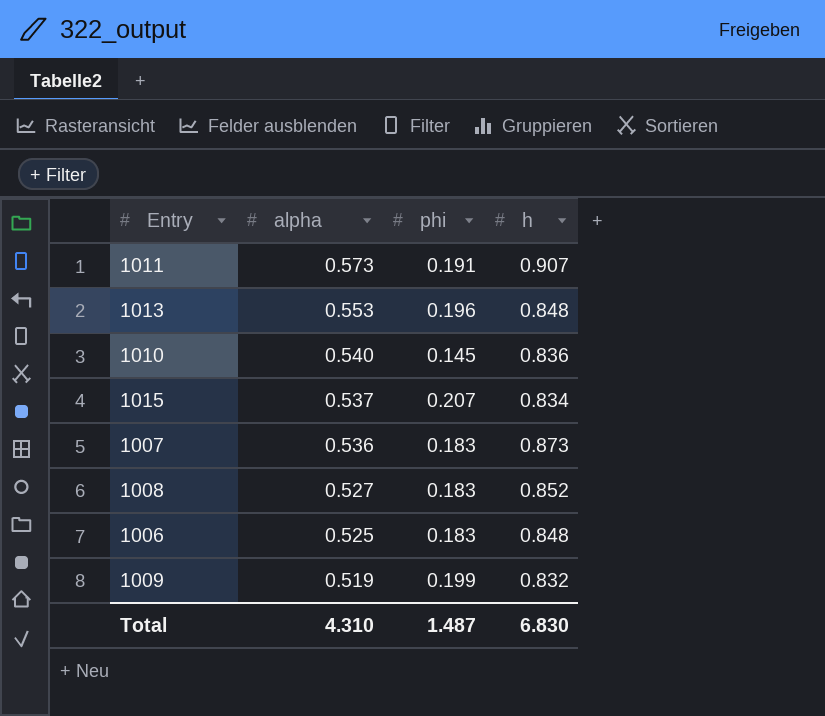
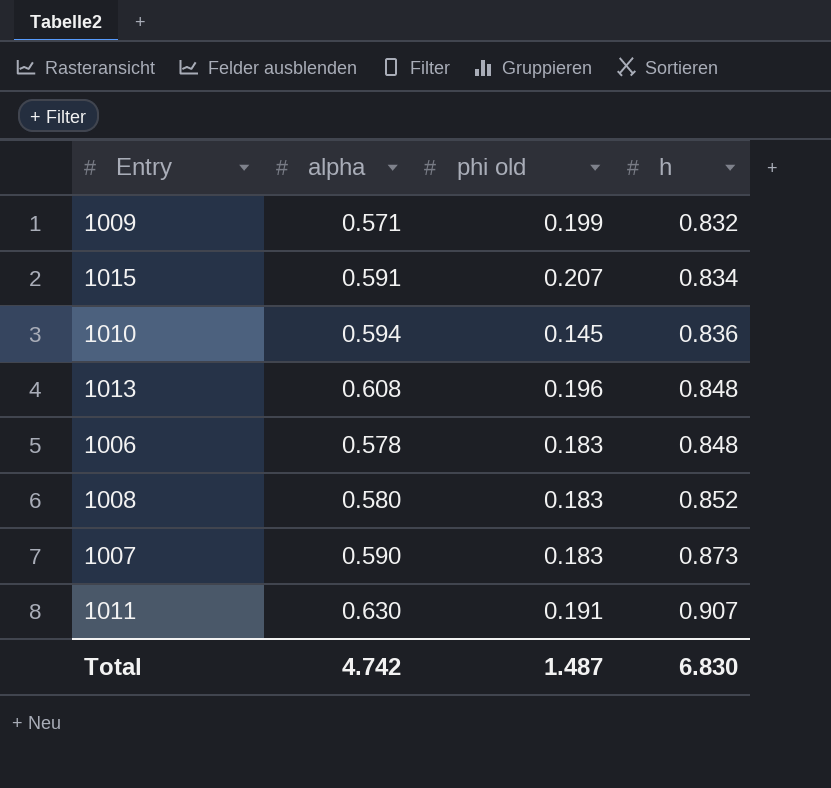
row order: alpha descending -> h ascending
column name: phi -> phi old
1009 | alpha: 0.519 -> 0.571
1015 | alpha: 0.537 -> 0.591
1010 | alpha: 0.540 -> 0.594
1013 | alpha: 0.553 -> 0.608
1006 | alpha: 0.525 -> 0.578
1008 | alpha: 0.527 -> 0.580
1007 | alpha: 0.536 -> 0.590
1011 | alpha: 0.573 -> 0.630
Total | alpha: 4.310 -> 4.742

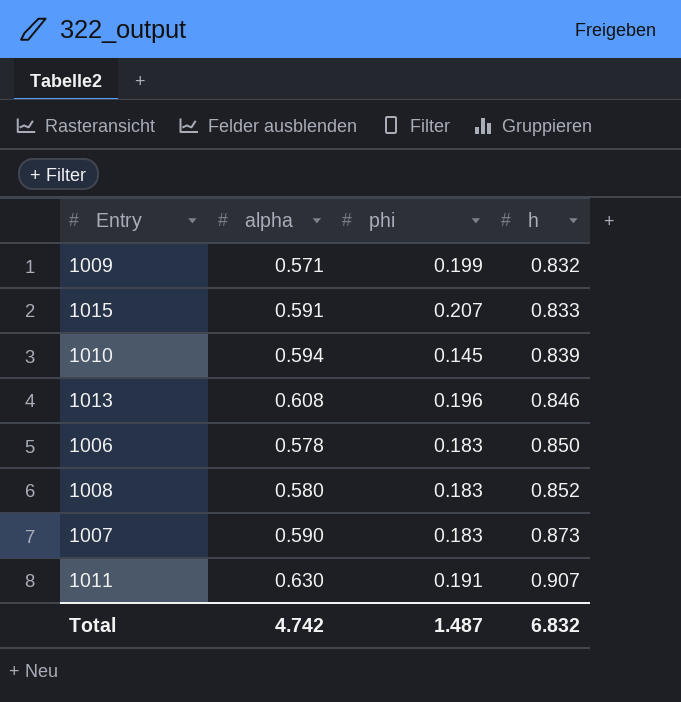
column name: phi old -> phi
1015 | h: 0.834 -> 0.833
1010 | h: 0.836 -> 0.839
1013 | h: 0.848 -> 0.846
1006 | h: 0.848 -> 0.850
Total | h: 6.830 -> 6.832

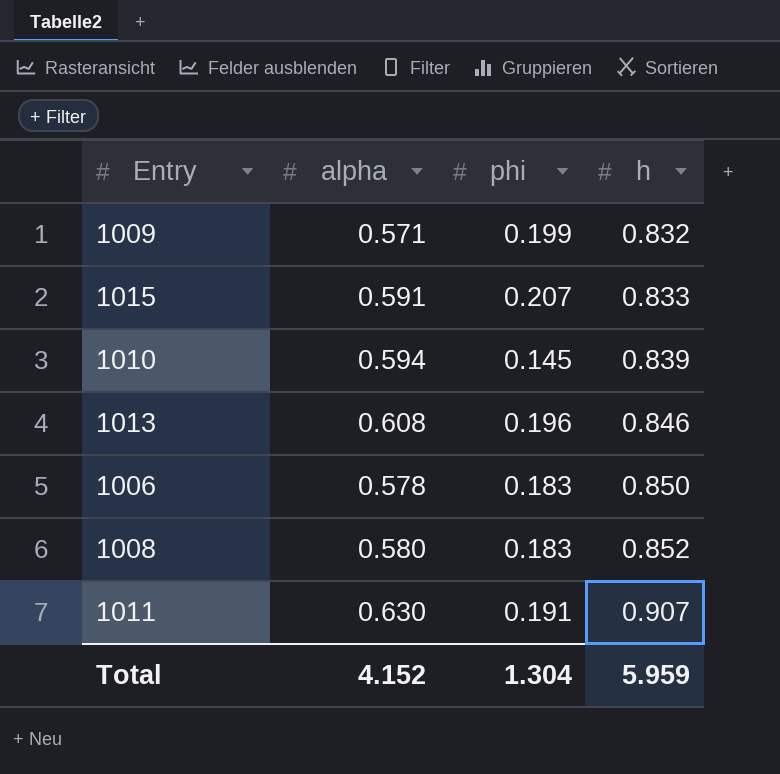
row 1007: 0.590 | 0.183 | 0.873 -> none
Total | alpha: 4.742 -> 4.152
Total | phi: 1.487 -> 1.304
Total | h: 6.832 -> 5.959

